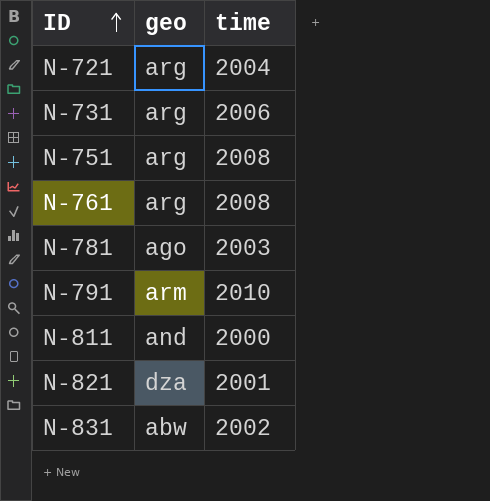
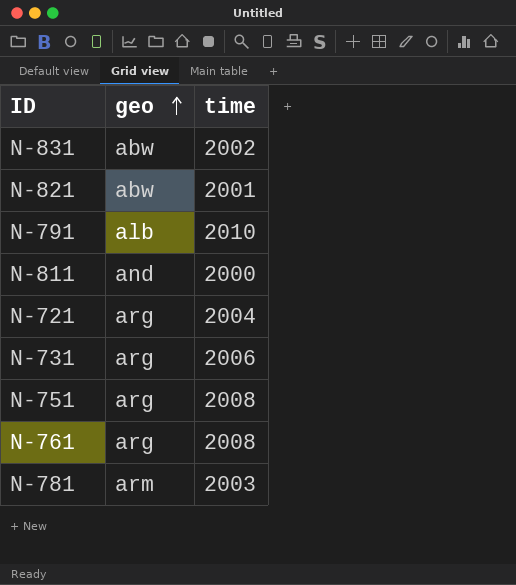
row order: ID ascending -> geo ascending
N-821 | geo: dza -> abw
N-791 | geo: arm -> alb
N-781 | geo: ago -> arm

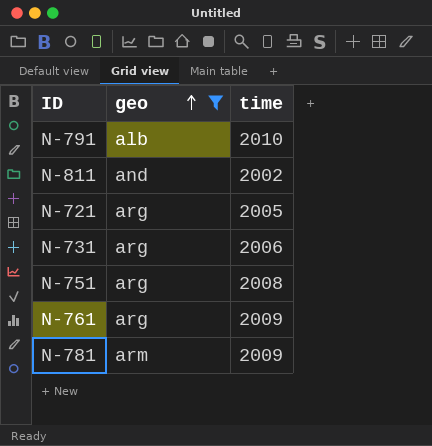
filter: none -> geo != abw
N-811 | time: 2000 -> 2002
N-721 | time: 2004 -> 2005
N-761 | time: 2008 -> 2009
N-781 | time: 2003 -> 2009

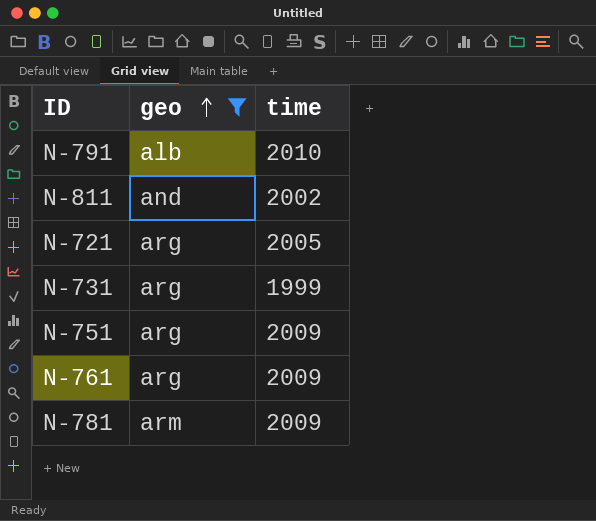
N-731 | time: 2006 -> 1999
N-751 | time: 2008 -> 2009

